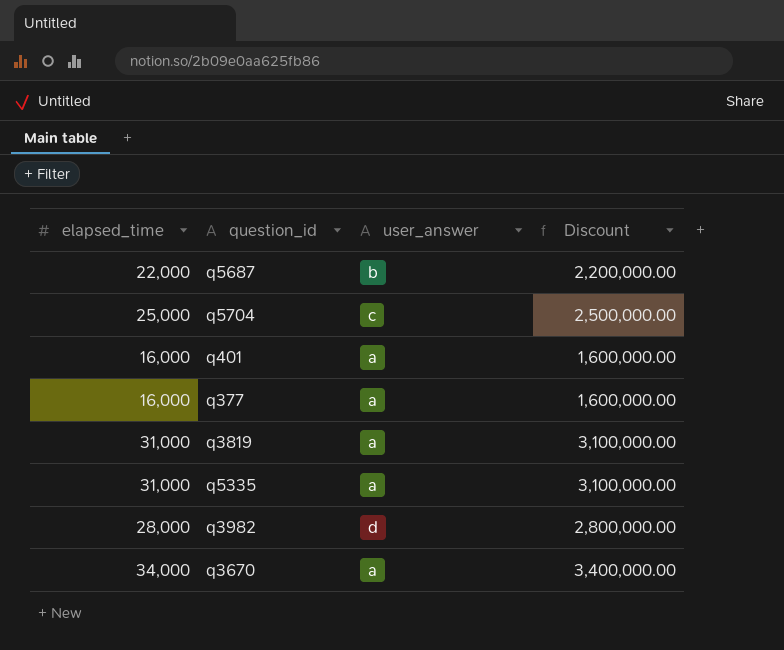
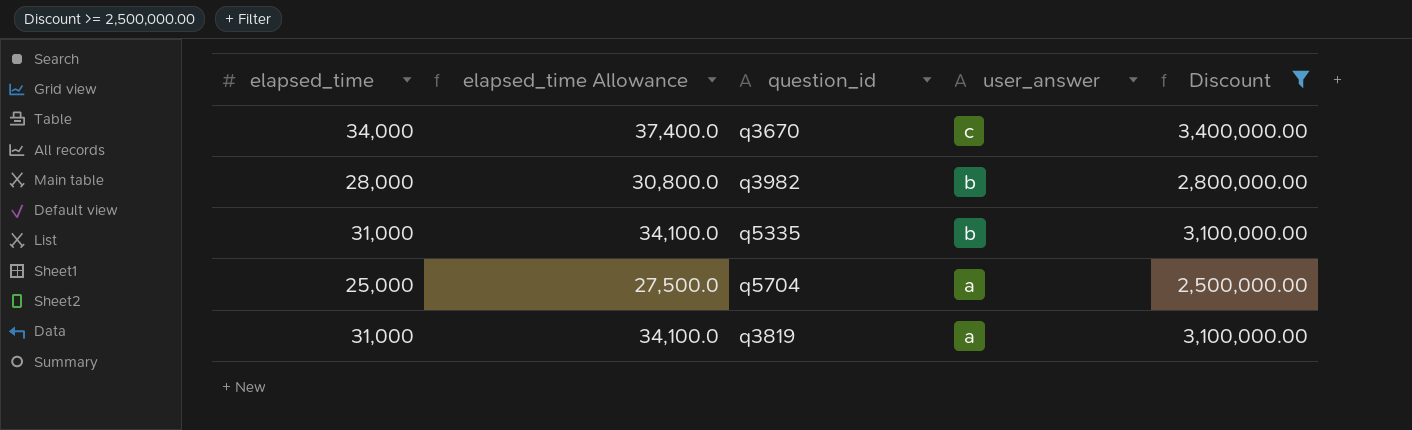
filter: none -> Discount >= 2,500,000.00
row order: none -> user_answer descending
column elapsed_time Allowance | formula: none -> [elapsed_time] * 1.1
q3670 | user_answer: a -> c
q3982 | user_answer: d -> b
q5335 | user_answer: a -> b
q5704 | user_answer: c -> a

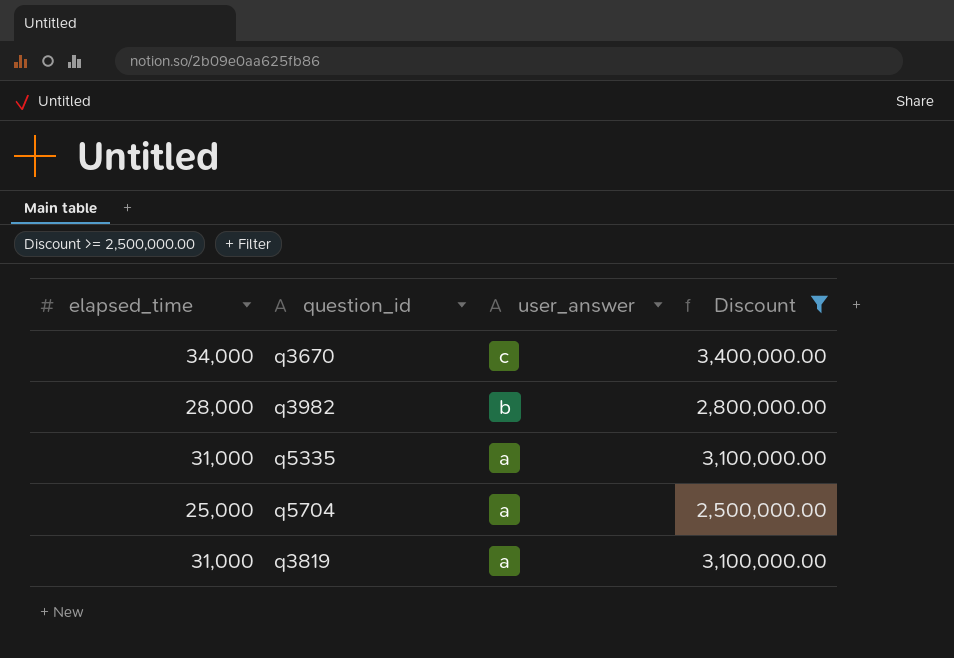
column elapsed_time Allowance | formula: [elapsed_time] * 1.1 -> none
q5335 | user_answer: b -> a

